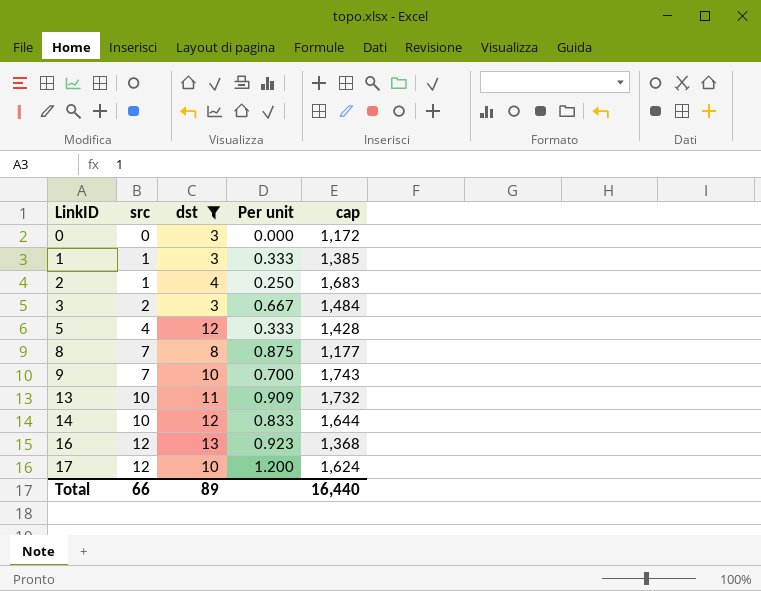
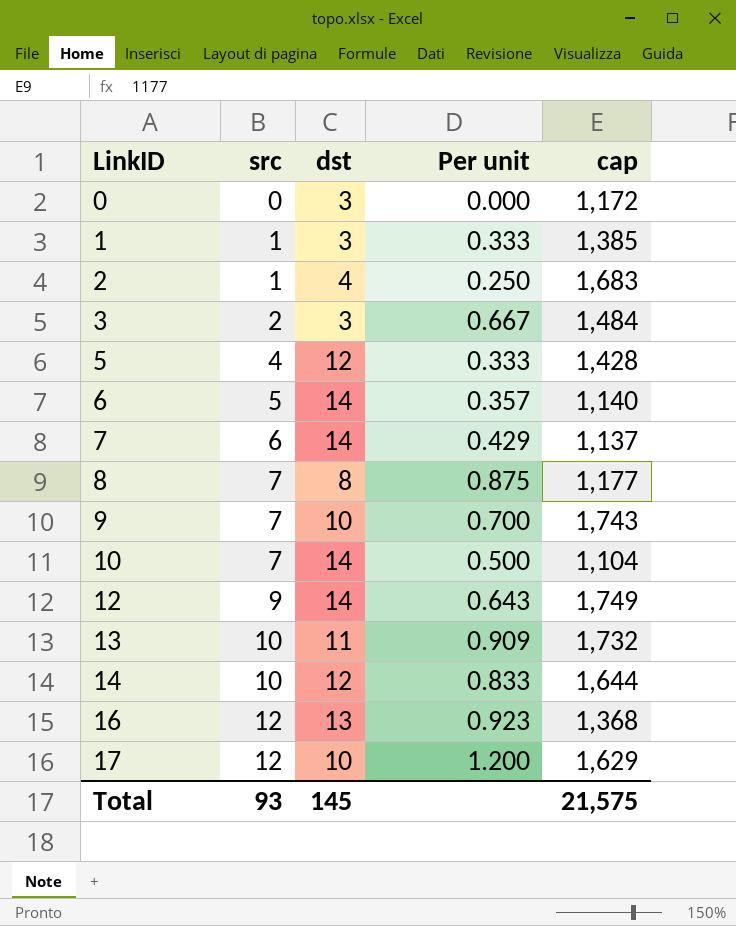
filter: dst != 14 -> none
17 | cap: 1,624 -> 1,629
Total | src: 66 -> 93
Total | dst: 89 -> 145
Total | cap: 16,440 -> 21,575

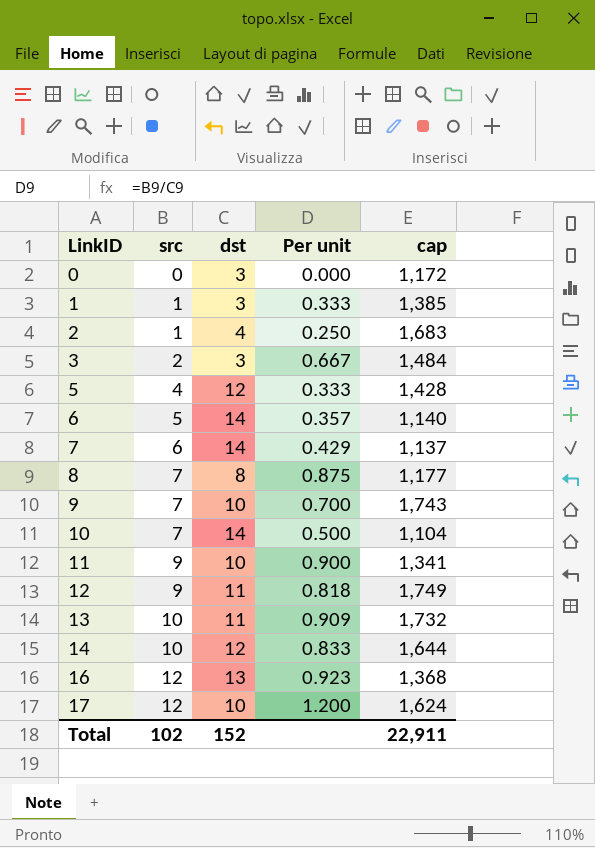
row 11: none -> 9 | 10 | 0.900 | 1,341
12 | dst: 14 -> 11
12 | Per unit: 0.643 -> 0.818
17 | cap: 1,629 -> 1,624
Total | src: 93 -> 102
Total | dst: 145 -> 152
Total | cap: 21,575 -> 22,911

